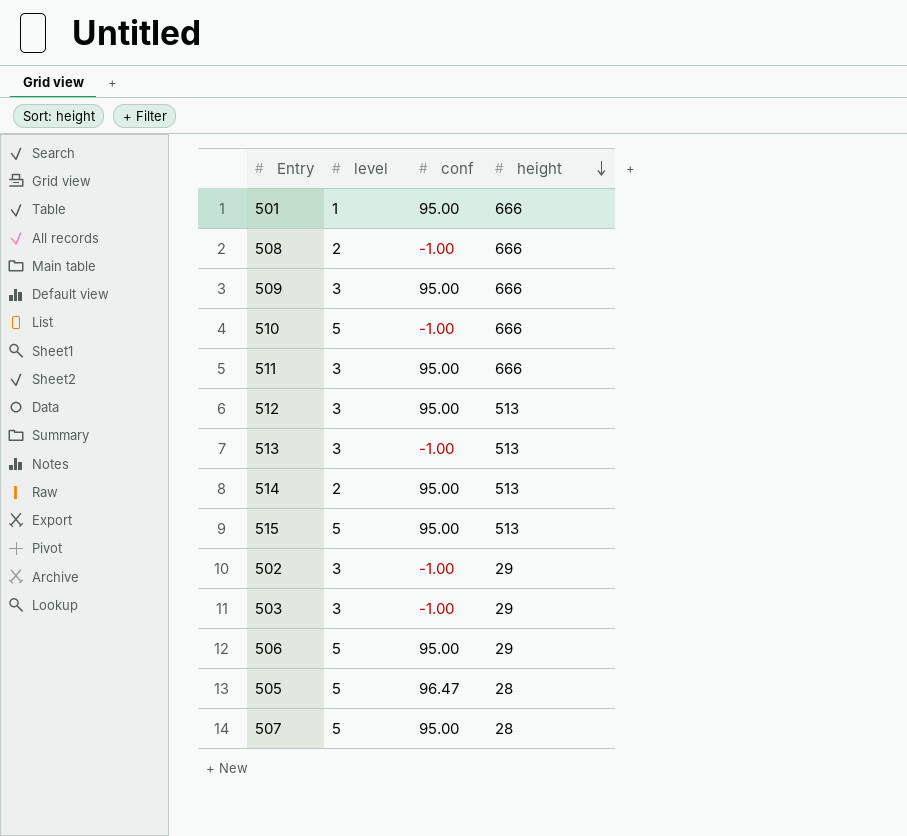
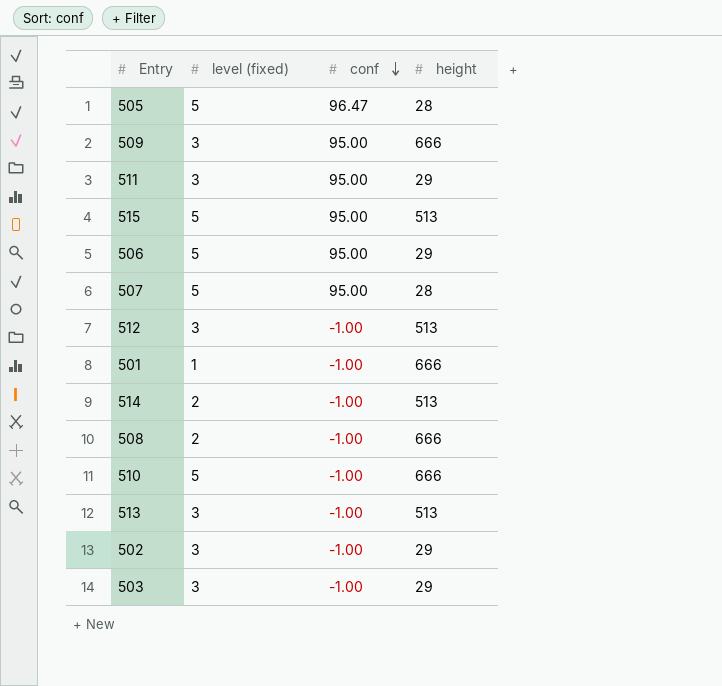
row order: height descending -> conf descending
column name: level -> level (fixed)
511 | height: 666 -> 29
512 | conf: 95.00 -> -1.00
501 | conf: 95.00 -> -1.00
514 | conf: 95.00 -> -1.00

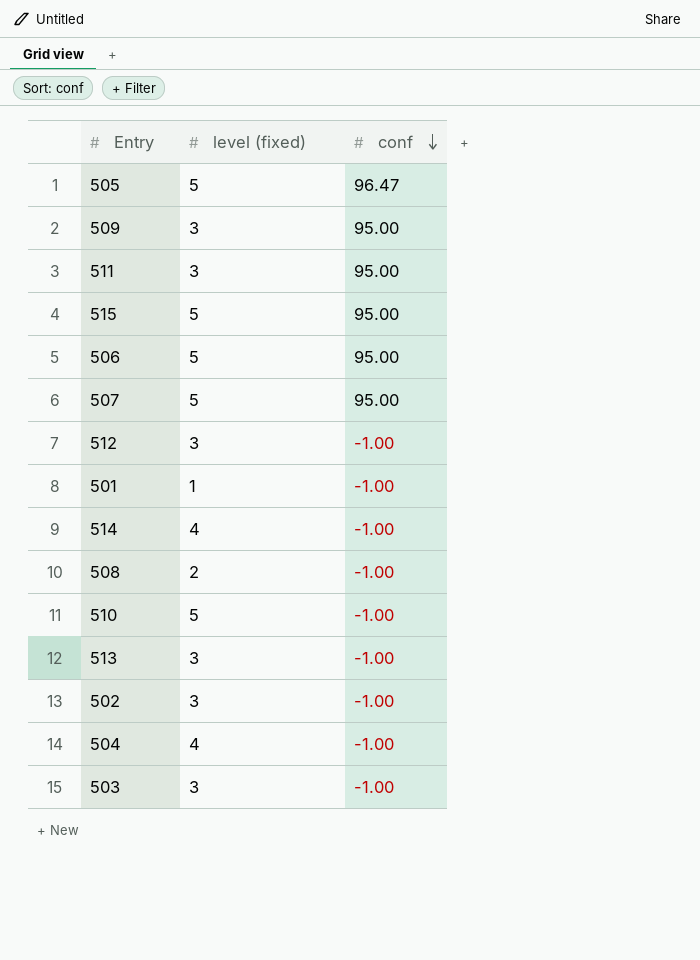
column height | position: 4 -> none
514 | level (fixed): 2 -> 4
row 504: none -> 4 | -1.00

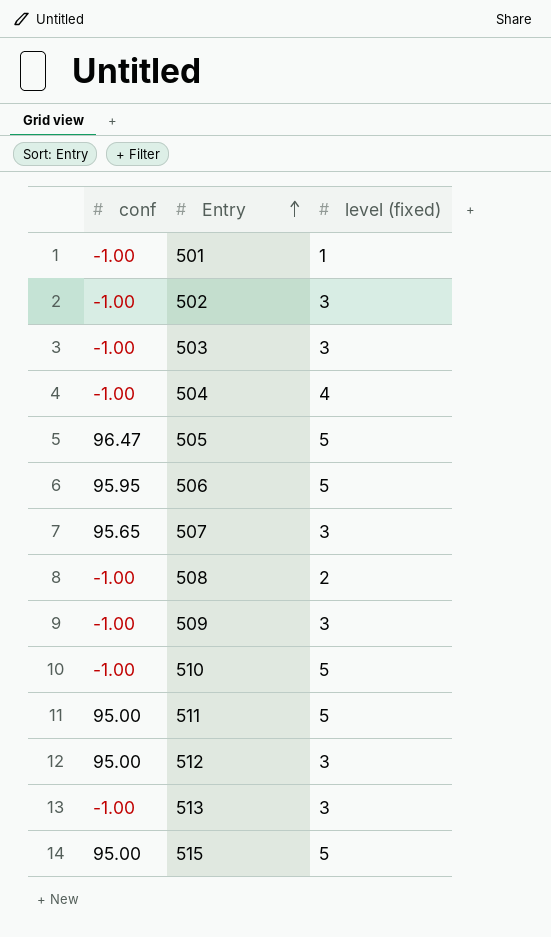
row order: conf descending -> Entry ascending
column conf | position: 3 -> 1
row 514: 4 | -1.00 -> none
506 | conf: 95.00 -> 95.95
507 | conf: 95.00 -> 95.65
507 | level (fixed): 5 -> 3
509 | conf: 95.00 -> -1.00
511 | level (fixed): 3 -> 5
512 | conf: -1.00 -> 95.00

